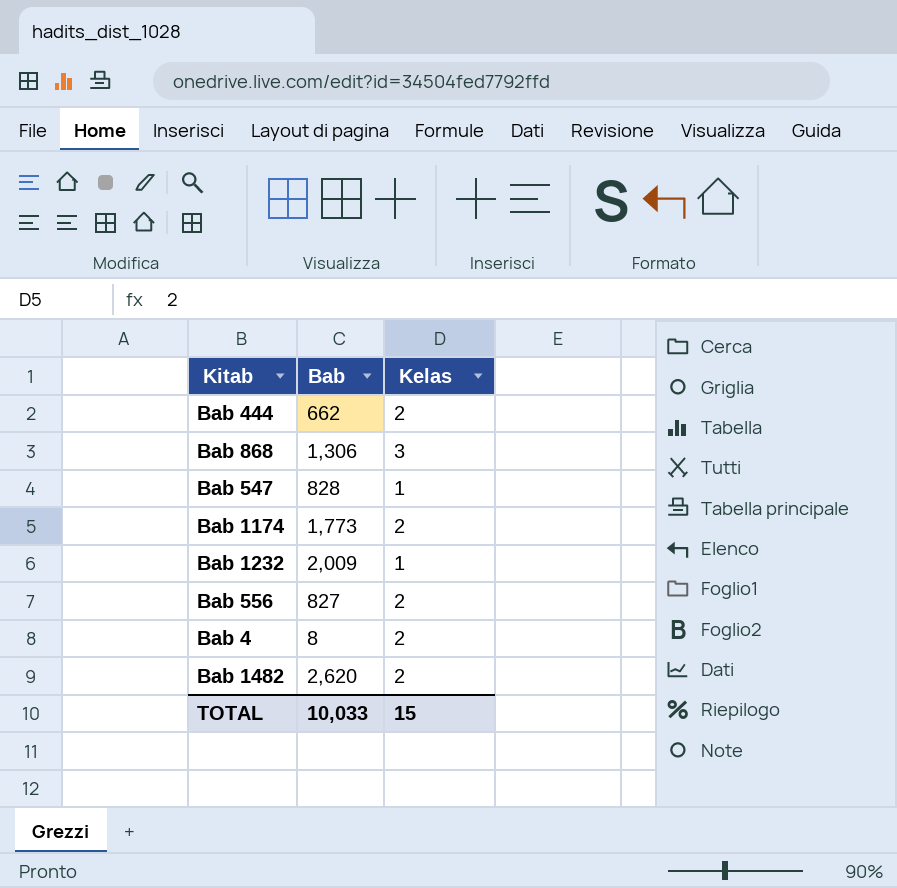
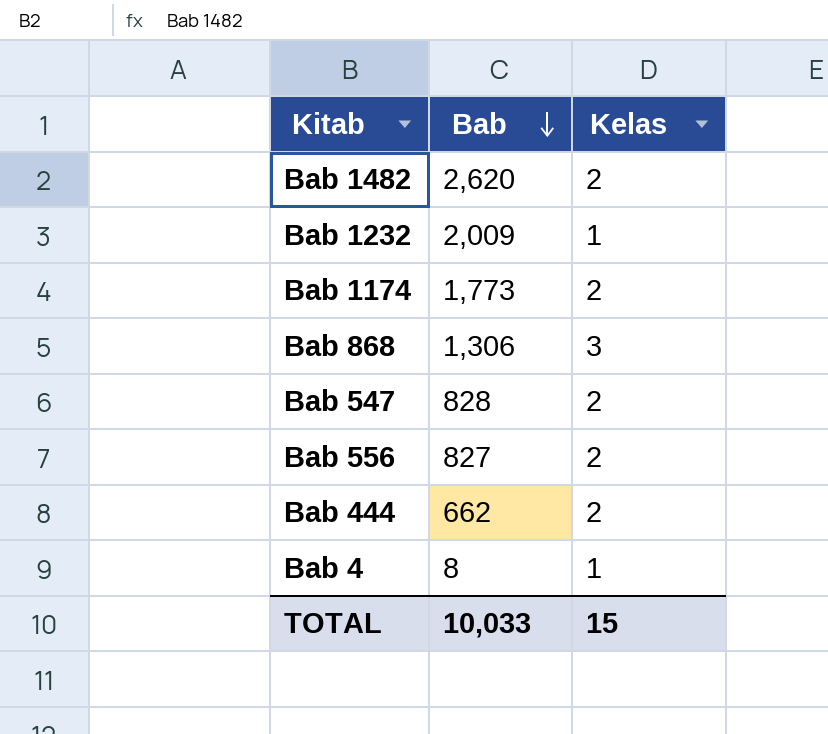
row order: none -> Bab descending
Bab 547 | Kelas: 1 -> 2
Bab 4 | Kelas: 2 -> 1

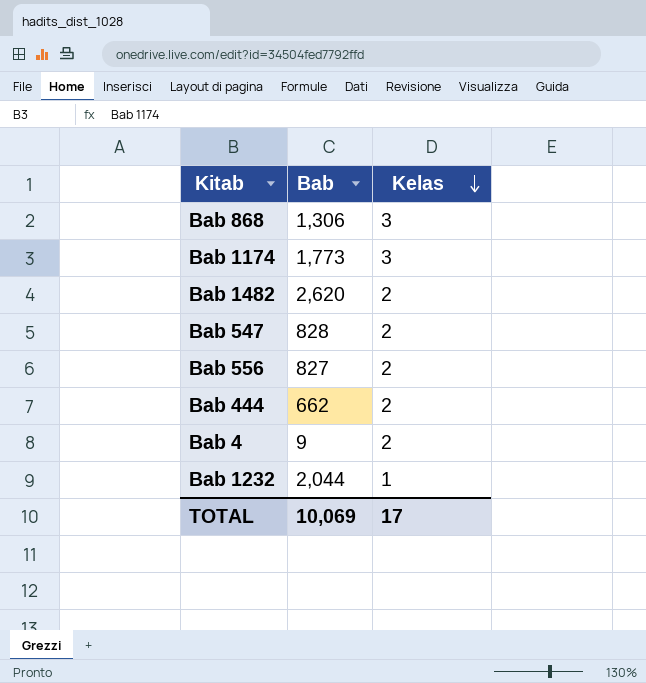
row order: Bab descending -> Kelas descending
Bab 1174 | Kelas: 2 -> 3
Bab 4 | Bab: 8 -> 9
Bab 4 | Kelas: 1 -> 2
Bab 1232 | Bab: 2,009 -> 2,044
TOTAL | Bab: 10,033 -> 10,069
TOTAL | Kelas: 15 -> 17

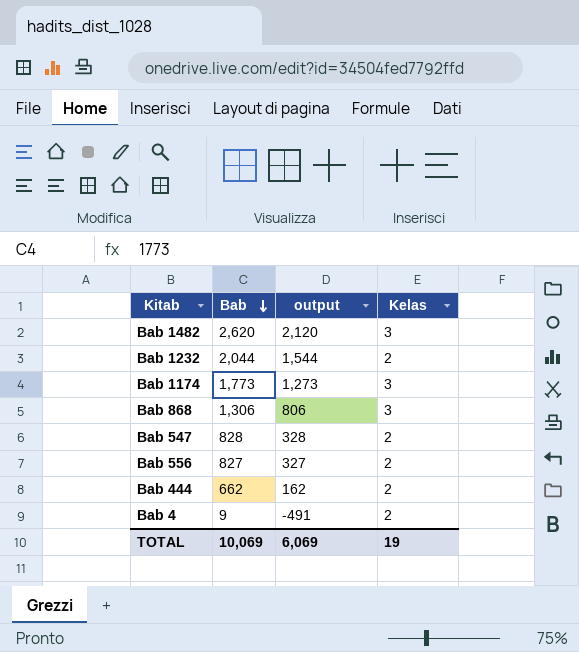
row order: Kelas descending -> Bab descending
column output | formula: none -> [Bab] - 500
Bab 1482 | Kelas: 2 -> 3
Bab 1232 | Kelas: 1 -> 2
TOTAL | Kelas: 17 -> 19

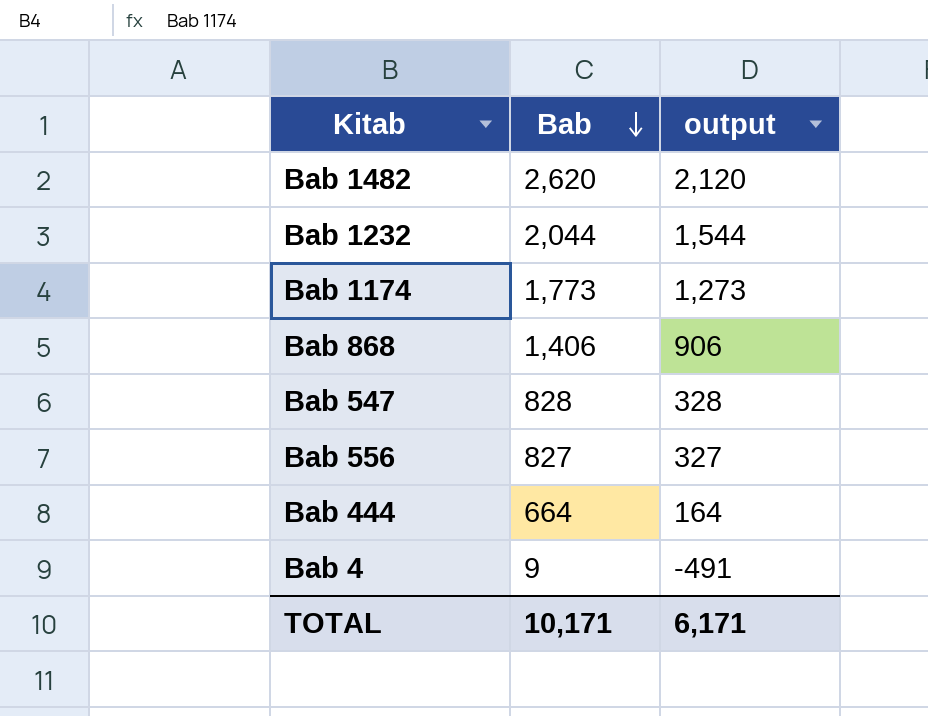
column Kelas | position: 4 -> none
Bab 868 | Bab: 1,306 -> 1,406
Bab 868 | output: 806 -> 906
Bab 444 | Bab: 662 -> 664
Bab 444 | output: 162 -> 164
TOTAL | Bab: 10,069 -> 10,171
TOTAL | output: 6,069 -> 6,171

